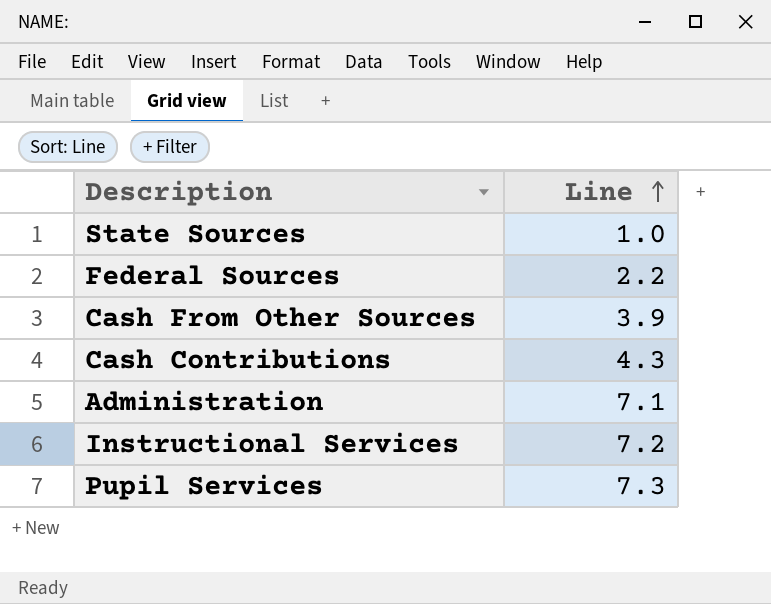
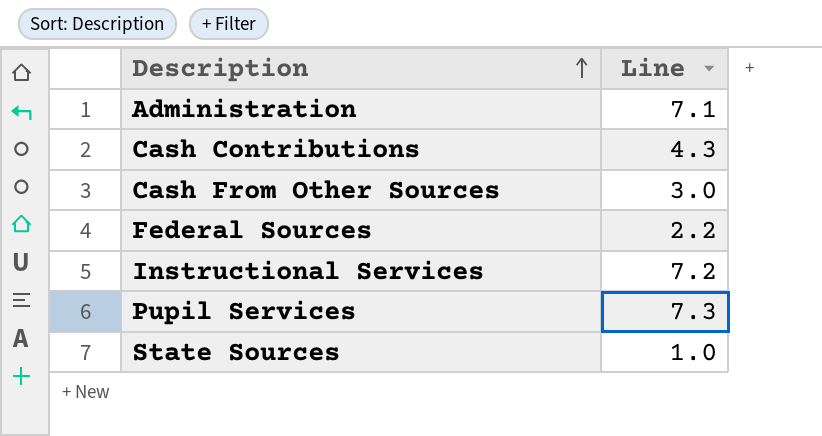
row order: Line ascending -> Description ascending
Cash From Other Sources | Line: 3.9 -> 3.0

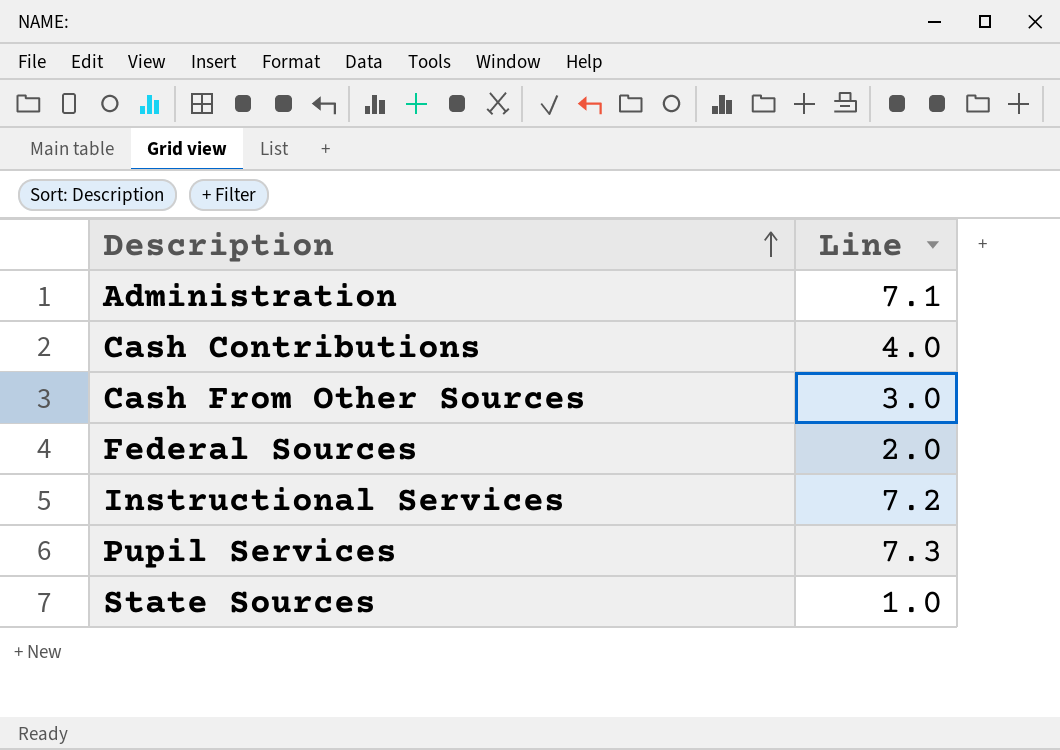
Cash Contributions | Line: 4.3 -> 4.0
Federal Sources | Line: 2.2 -> 2.0

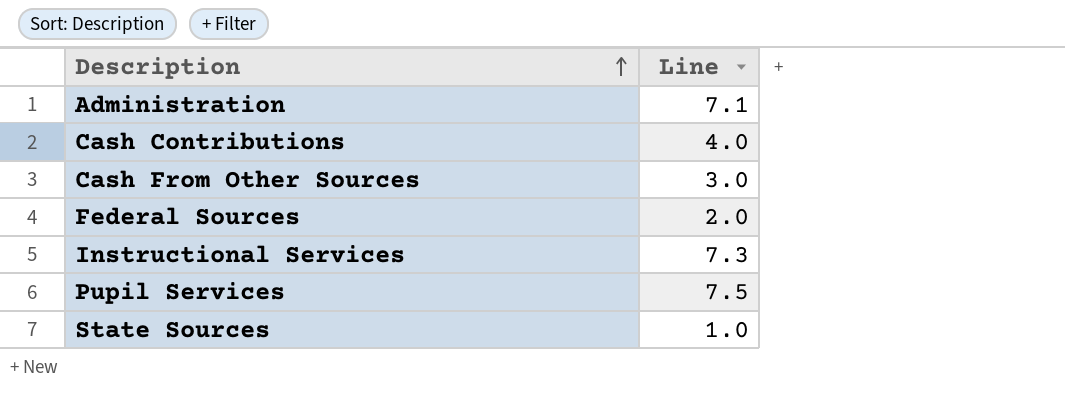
Instructional Services | Line: 7.2 -> 7.3
Pupil Services | Line: 7.3 -> 7.5

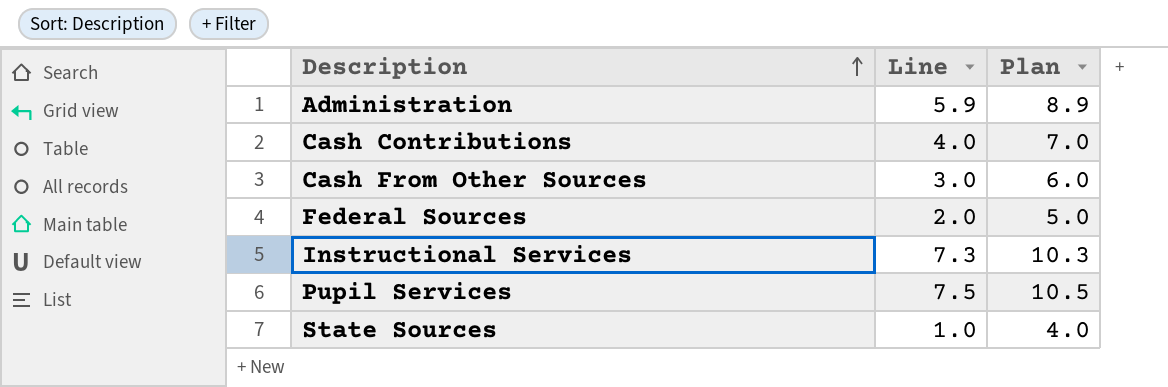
column Plan | formula: none -> [Line] + 3
Administration | Line: 7.1 -> 5.9

